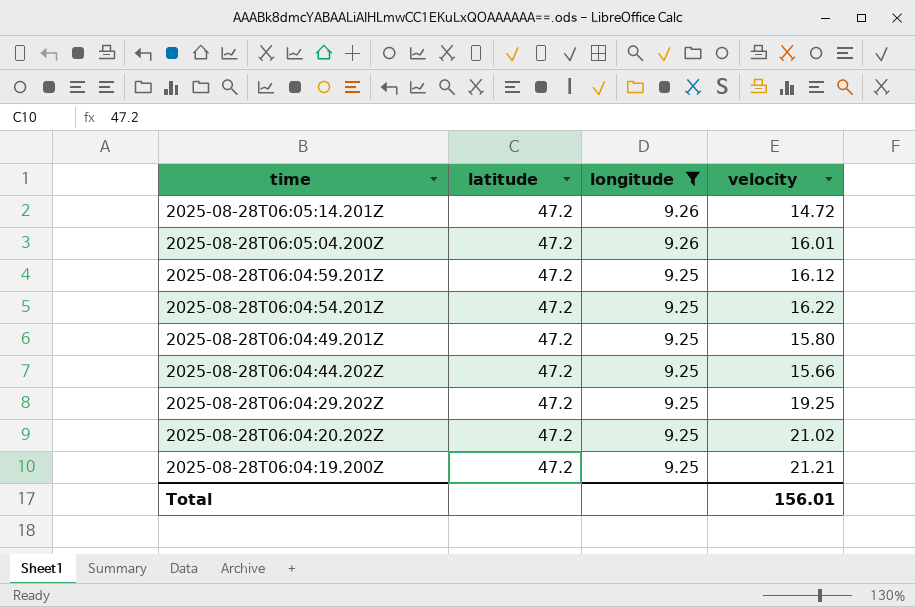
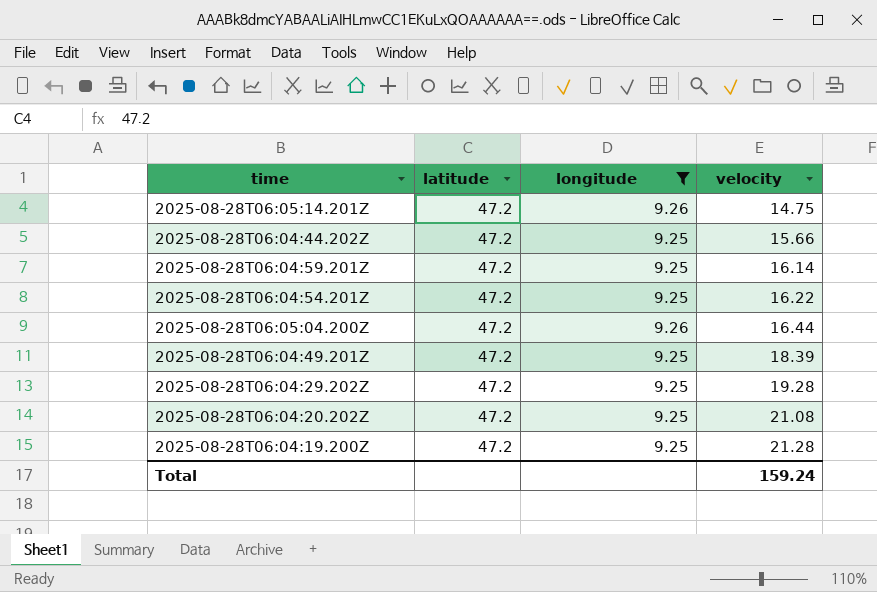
row order: time descending -> velocity ascending
2025-08-28T06:05:14.201Z | velocity: 14.72 -> 14.75
2025-08-28T06:04:59.201Z | velocity: 16.12 -> 16.14
2025-08-28T06:05:04.200Z | velocity: 16.01 -> 16.44
2025-08-28T06:04:49.201Z | velocity: 15.80 -> 18.39
2025-08-28T06:04:29.202Z | velocity: 19.25 -> 19.28
2025-08-28T06:04:20.202Z | velocity: 21.02 -> 21.08
2025-08-28T06:04:19.200Z | velocity: 21.21 -> 21.28
Total | velocity: 156.01 -> 159.24

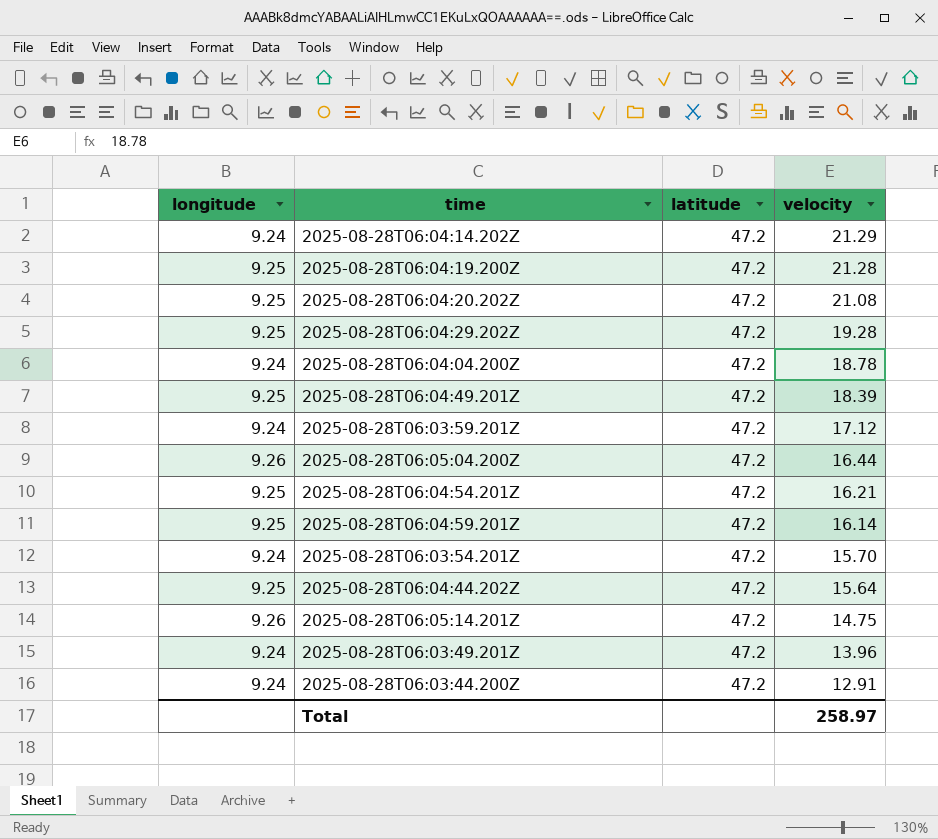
filter: longitude != 9.24 -> none
row order: velocity ascending -> velocity descending
column longitude | position: 3 -> 1
2025-08-28T06:04:54.201Z | velocity: 16.22 -> 16.21
2025-08-28T06:04:44.202Z | velocity: 15.66 -> 15.64
Total | velocity: 159.24 -> 258.97

